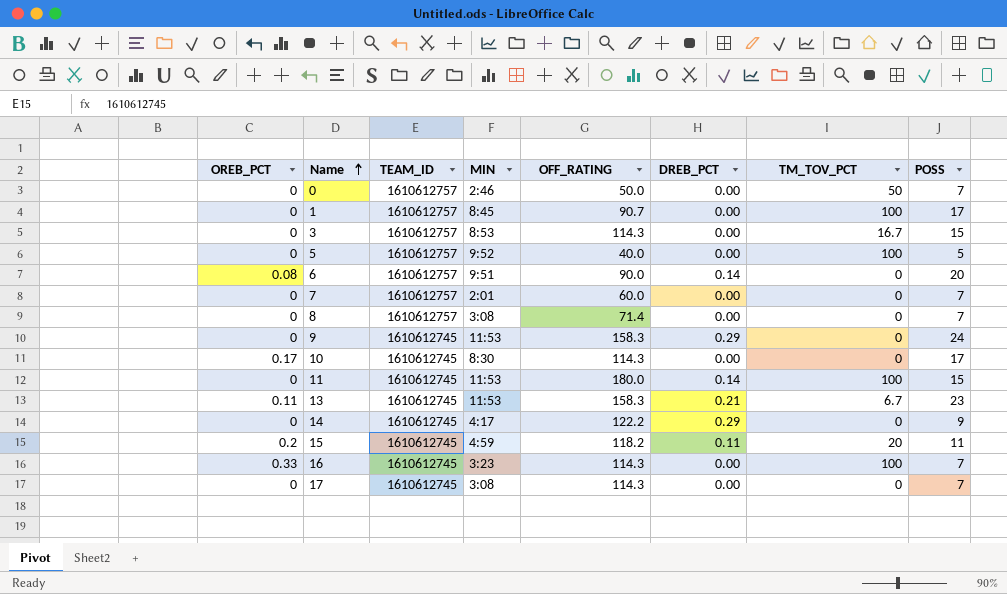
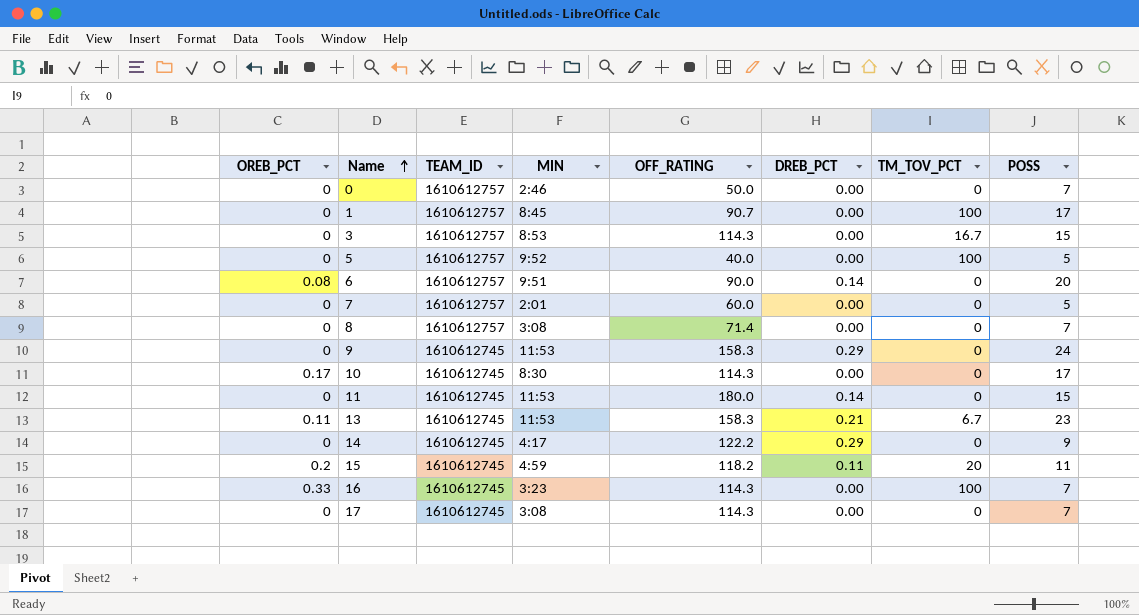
0 | TM_TOV_PCT: 50 -> 0
7 | POSS: 7 -> 5
11 | TM_TOV_PCT: 100 -> 0

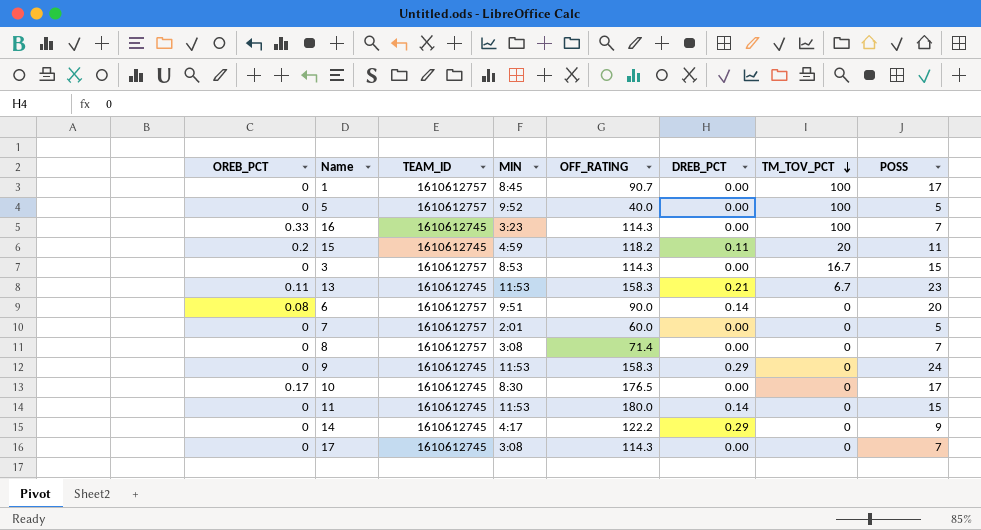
row order: Name ascending -> TM_TOV_PCT descending
row 0: 0 | 1610612757 | 2:46 | 50.0 | 0.00 | 0 | 7 -> none
10 | OFF_RATING: 114.3 -> 176.5

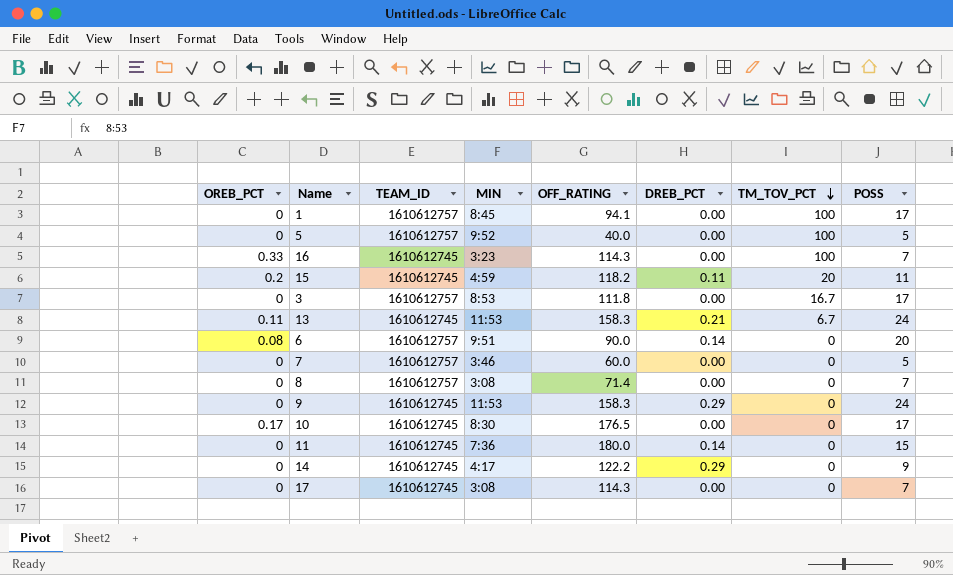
1 | OFF_RATING: 90.7 -> 94.1
3 | OFF_RATING: 114.3 -> 111.8
3 | POSS: 15 -> 17
13 | POSS: 23 -> 24
7 | MIN: 2:01 -> 3:46
11 | MIN: 11:53 -> 7:36

